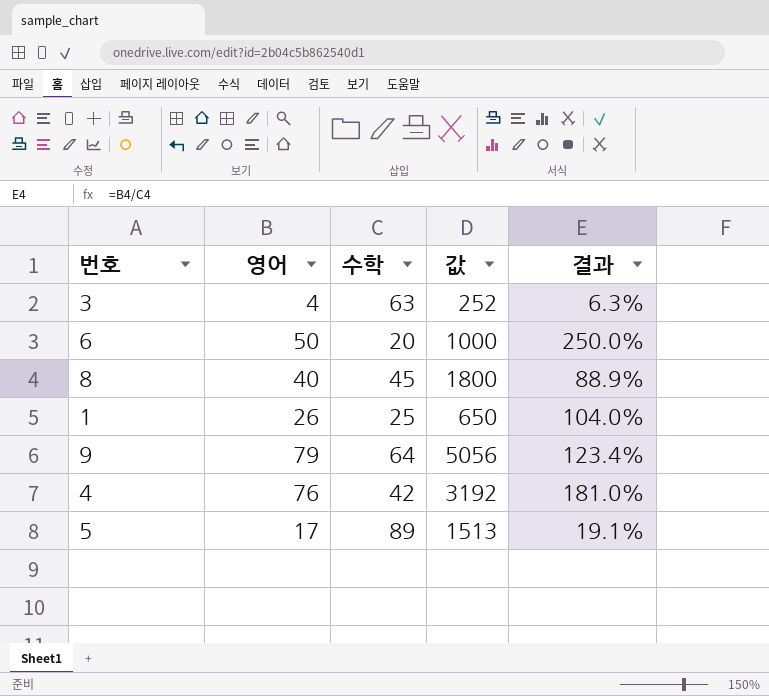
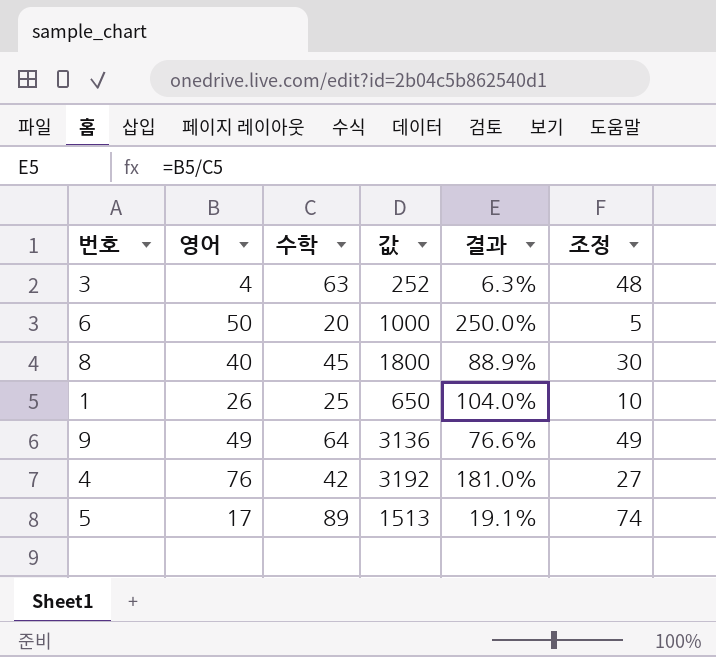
column 조정 | formula: none -> [수학] - 15
9 | 영어: 79 -> 49
9 | 값: 5056 -> 3136
9 | 결과: 123.4% -> 76.6%

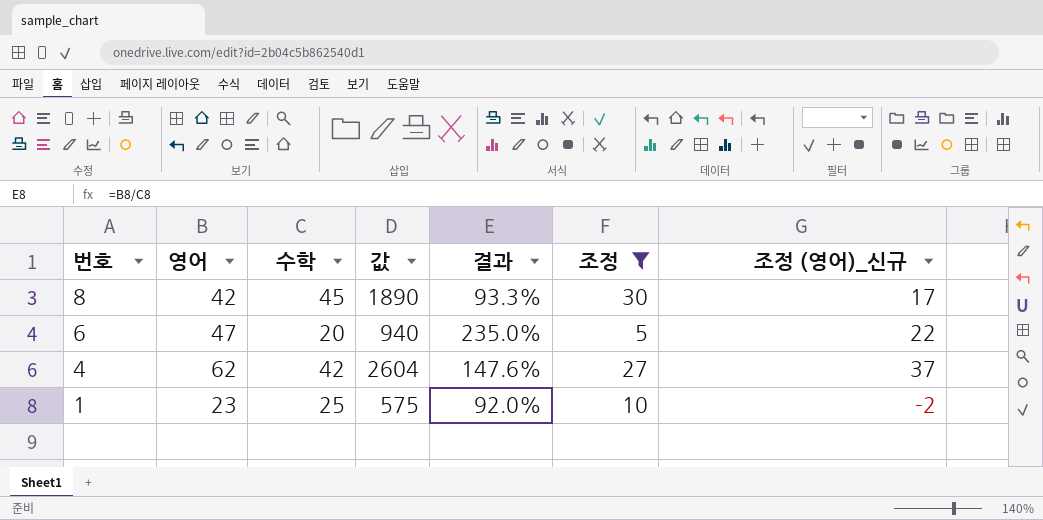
filter: none -> 조정 <= 30
row order: none -> 번호 descending
column 조정 (영어)_신규 | formula: none -> [영어] - 25
8 | 영어: 40 -> 42
8 | 값: 1800 -> 1890
8 | 결과: 88.9% -> 93.3%
6 | 영어: 50 -> 47
6 | 값: 1000 -> 940
6 | 결과: 250.0% -> 235.0%
4 | 영어: 76 -> 62
4 | 값: 3192 -> 2604
4 | 결과: 181.0% -> 147.6%
1 | 영어: 26 -> 23
1 | 값: 650 -> 575
1 | 결과: 104.0% -> 92.0%

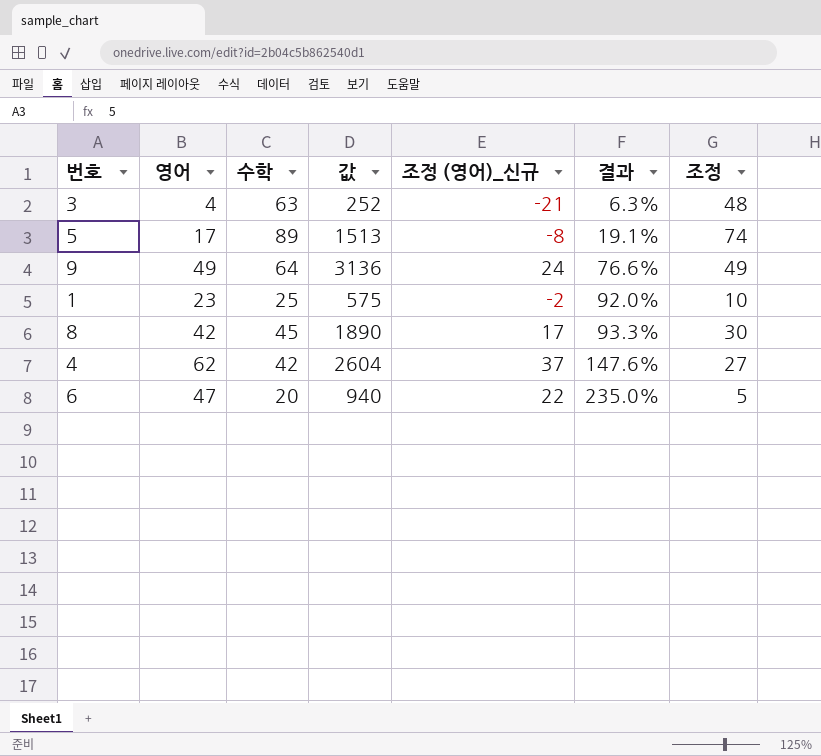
filter: 조정 <= 30 -> none
row order: 번호 descending -> 결과 ascending
column 조정 (영어)_신규 | position: 7 -> 5

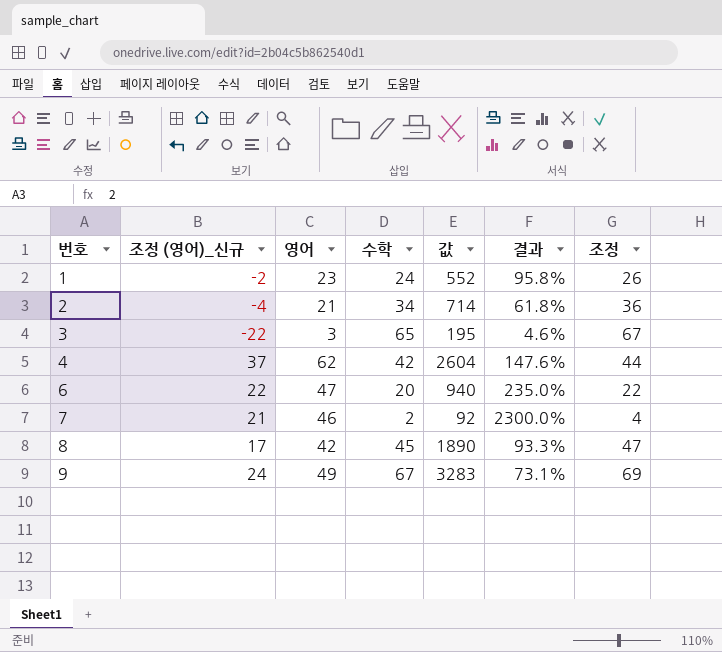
row order: 결과 ascending -> 번호 ascending
column 조정 (영어)_신규 | position: 5 -> 2
column 조정 | formula: [수학] - 15 -> [수학] + 2
row 5: 17 | 89 | 1513 | -8 | 19.1% | 74 -> none
1 | 수학: 25 -> 24
1 | 값: 575 -> 552
1 | 결과: 92.0% -> 95.8%
row 2: none -> -4 | 21 | 34 | 714 | 61.8% | 36
3 | 조정 (영어)_신규: -21 -> -22
3 | 영어: 4 -> 3
3 | 수학: 63 -> 65
3 | 값: 252 -> 195
3 | 결과: 6.3% -> 4.6%
row 7: none -> 21 | 46 | 2 | 92 | 2300.0% | 4
9 | 수학: 64 -> 67
9 | 값: 3136 -> 3283
9 | 결과: 76.6% -> 73.1%

